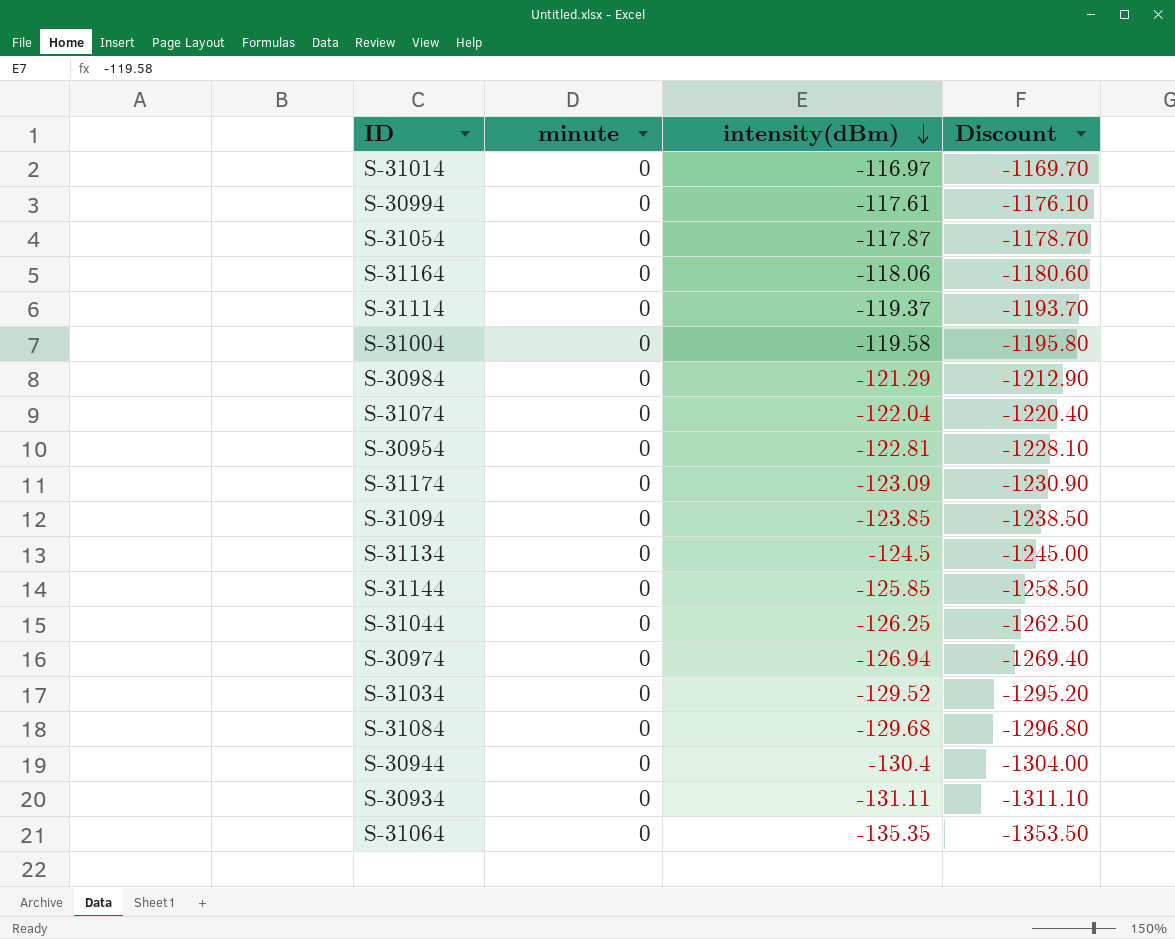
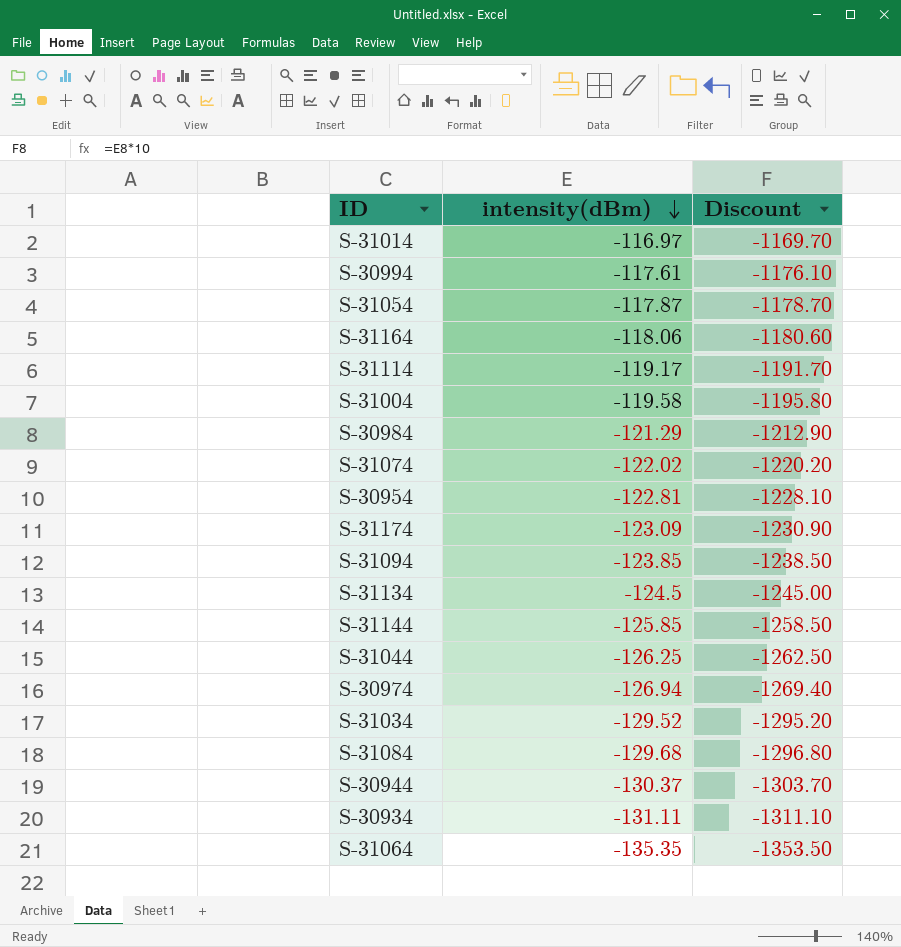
column minute | position: 2 -> none
S-31114 | intensity(dBm): -119.37 -> -119.17
S-31114 | Discount: -1193.70 -> -1191.70
S-31074 | intensity(dBm): -122.04 -> -122.02
S-31074 | Discount: -1220.40 -> -1220.20
S-30944 | intensity(dBm): -130.4 -> -130.37
S-30944 | Discount: -1304.00 -> -1303.70

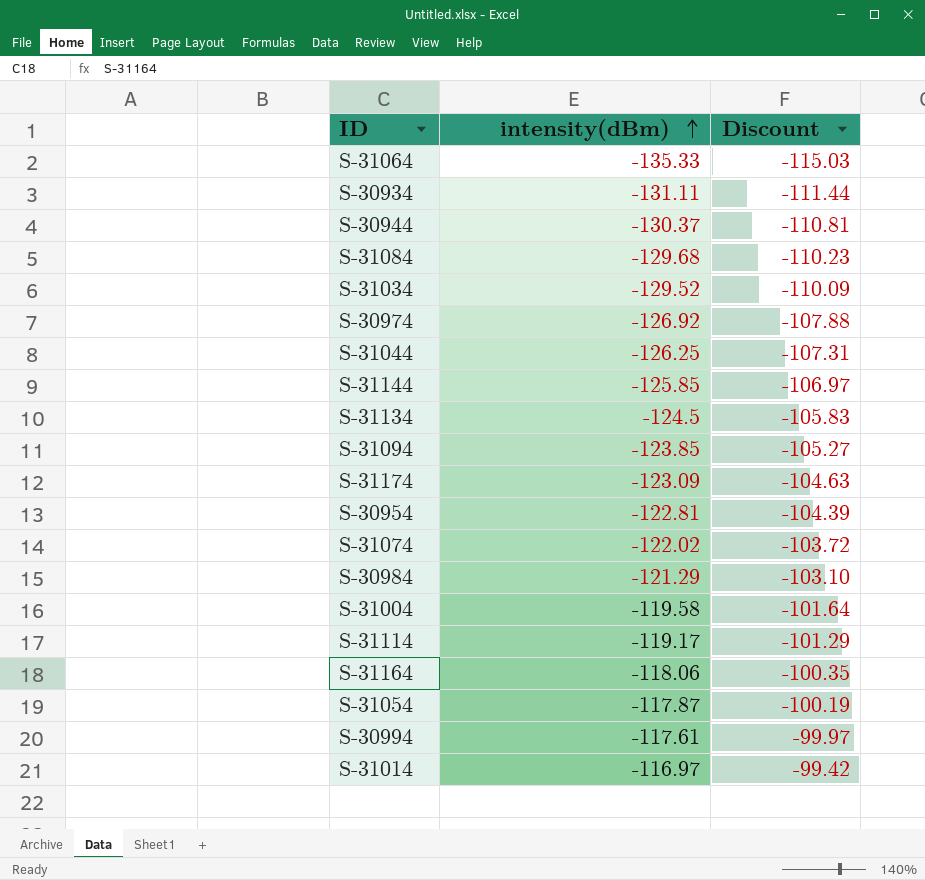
row order: intensity(dBm) descending -> intensity(dBm) ascending
column Discount | formula: [intensity(dBm)] * 10 -> [intensity(dBm)] * 0.85
S-31064 | intensity(dBm): -135.35 -> -135.33
S-30974 | intensity(dBm): -126.94 -> -126.92

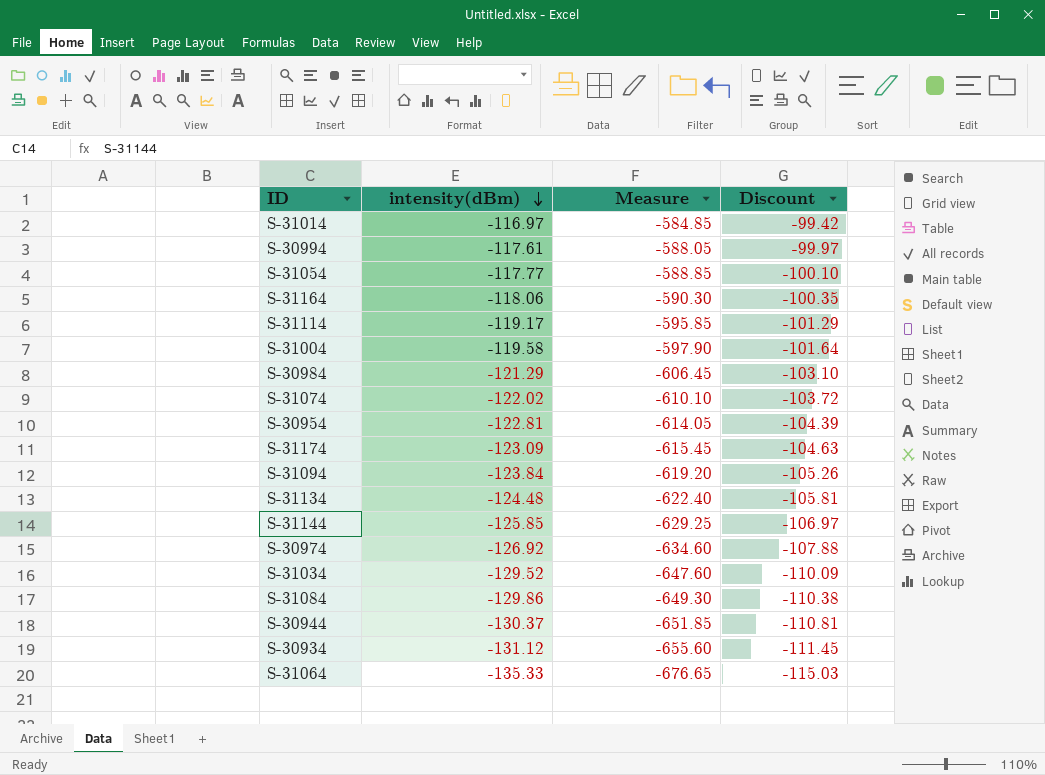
row order: intensity(dBm) ascending -> intensity(dBm) descending
column Measure | formula: none -> [intensity(dBm)] * 5
row S-31044: -126.25 | -107.31 -> none
S-31054 | intensity(dBm): -117.87 -> -117.77
S-31054 | Discount: -100.19 -> -100.10
S-31094 | intensity(dBm): -123.85 -> -123.84
S-31094 | Discount: -105.27 -> -105.26
S-31134 | intensity(dBm): -124.5 -> -124.48
S-31134 | Discount: -105.83 -> -105.81
S-31084 | intensity(dBm): -129.68 -> -129.86
S-31084 | Discount: -110.23 -> -110.38
S-30934 | intensity(dBm): -131.11 -> -131.12
S-30934 | Discount: -111.44 -> -111.45

